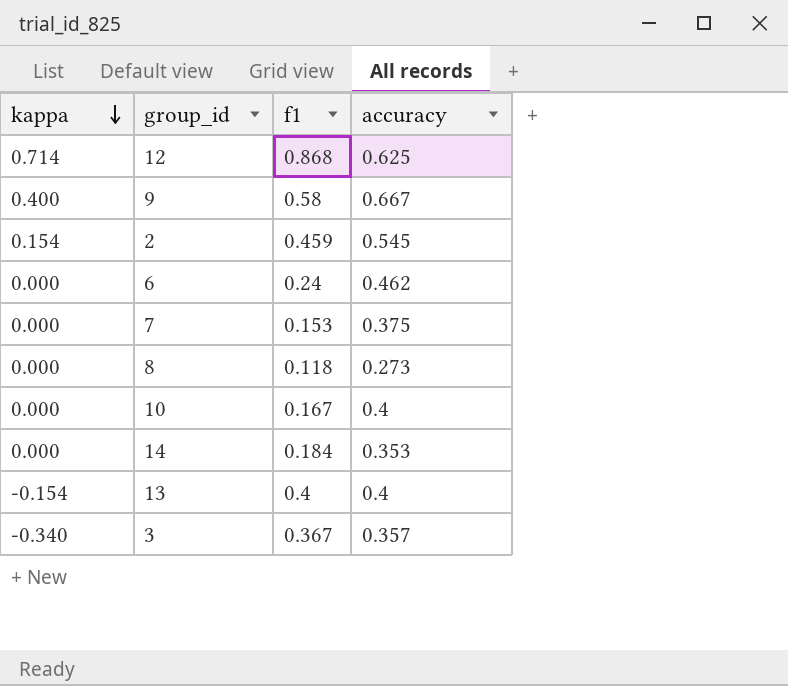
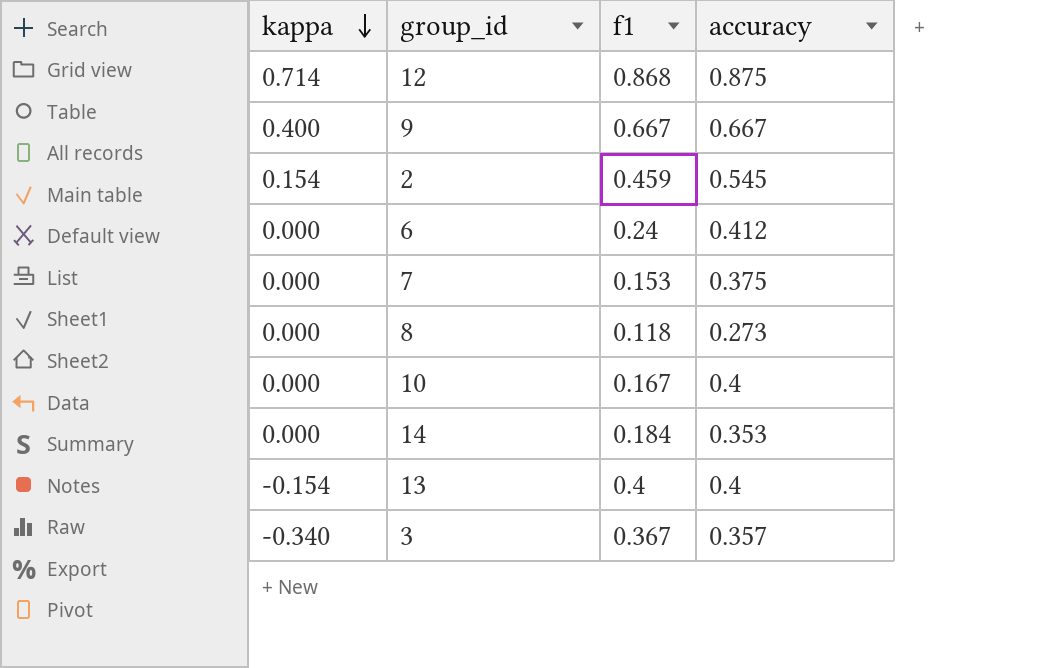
12 | accuracy: 0.625 -> 0.875
9 | f1: 0.58 -> 0.667
6 | accuracy: 0.462 -> 0.412

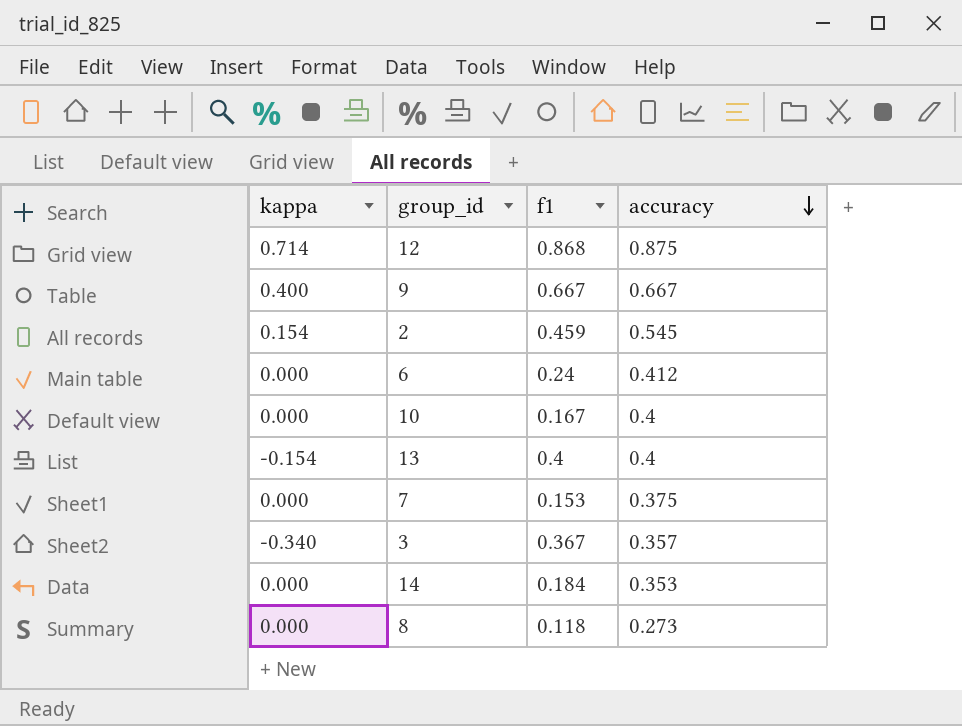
row order: kappa descending -> accuracy descending

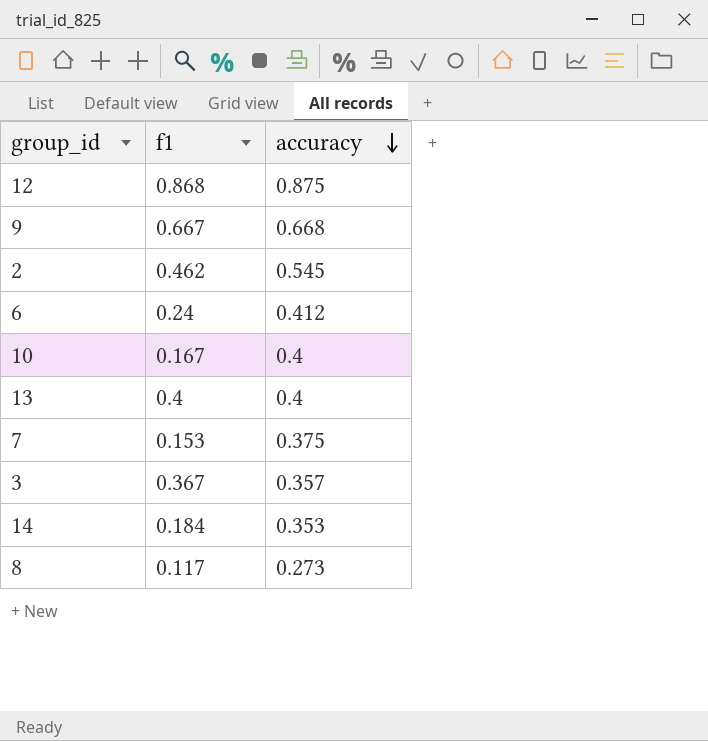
column kappa | position: 1 -> none
9 | accuracy: 0.667 -> 0.668
2 | f1: 0.459 -> 0.462
8 | f1: 0.118 -> 0.117

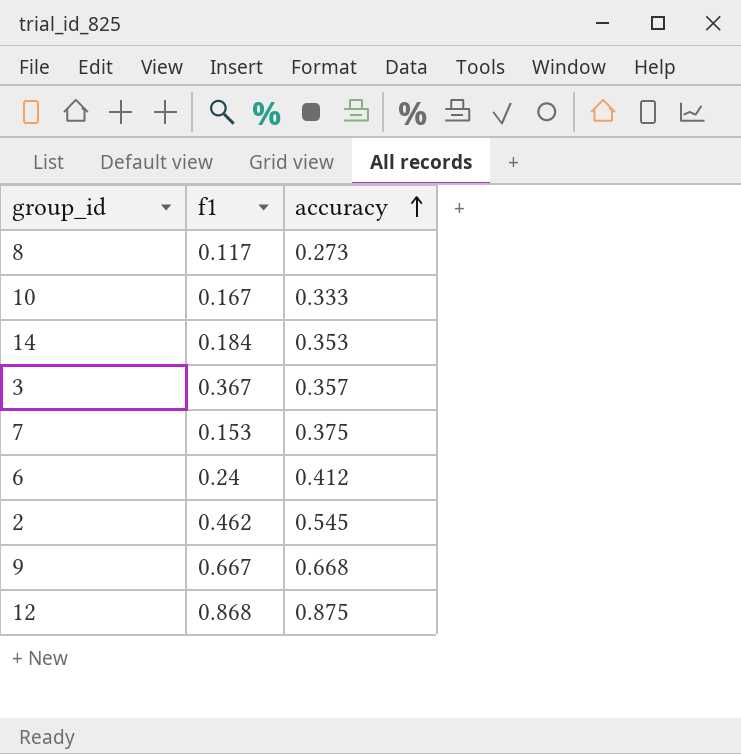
row order: accuracy descending -> accuracy ascending
row 13: 0.4 | 0.4 -> none
10 | accuracy: 0.4 -> 0.333

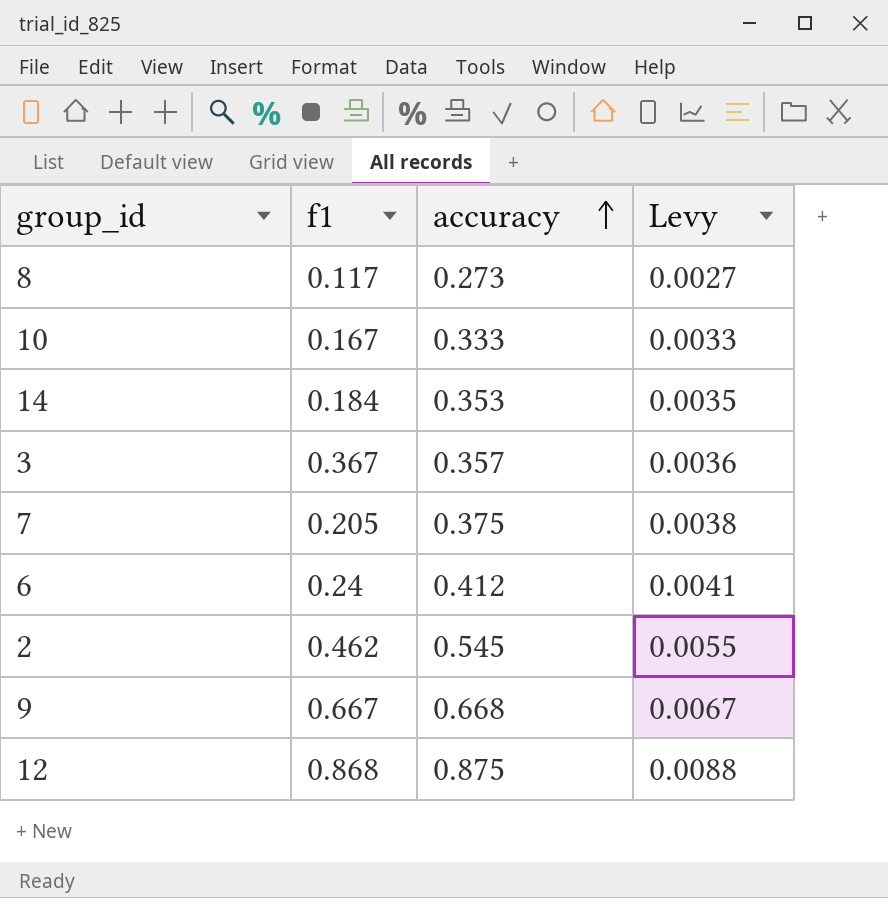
column Levy | formula: none -> [accuracy] * 0.01
7 | f1: 0.153 -> 0.205

